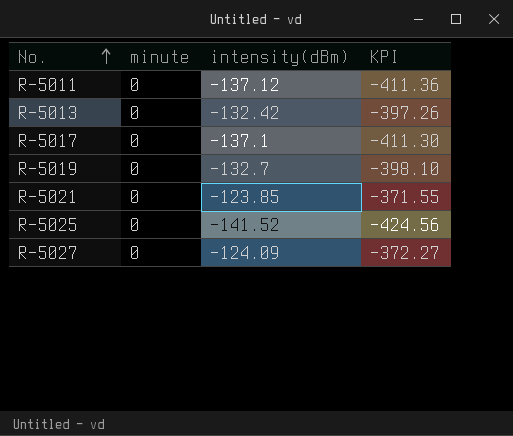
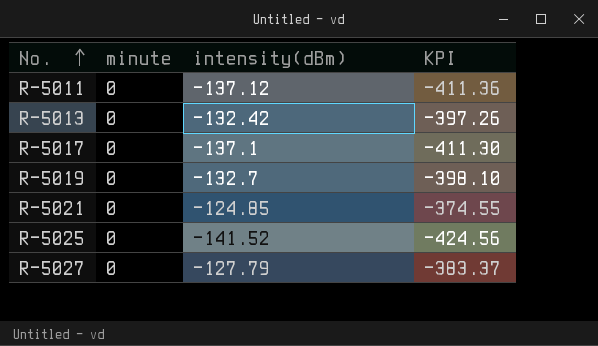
R-5021 | intensity(dBm): -123.85 -> -124.85
R-5021 | KPI: -371.55 -> -374.55
R-5027 | intensity(dBm): -124.09 -> -127.79
R-5027 | KPI: -372.27 -> -383.37

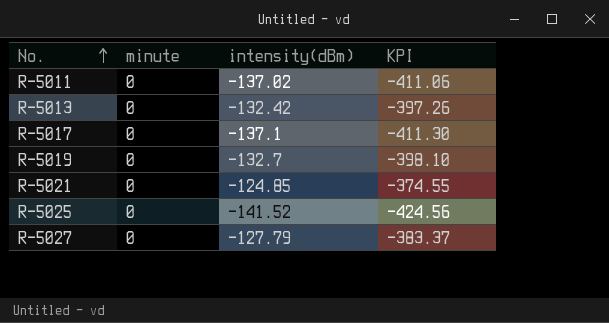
R-5011 | intensity(dBm): -137.12 -> -137.02
R-5011 | KPI: -411.36 -> -411.06

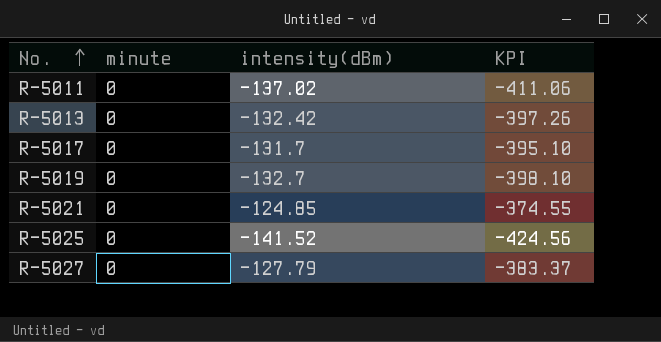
R-5017 | intensity(dBm): -137.1 -> -131.7
R-5017 | KPI: -411.30 -> -395.10

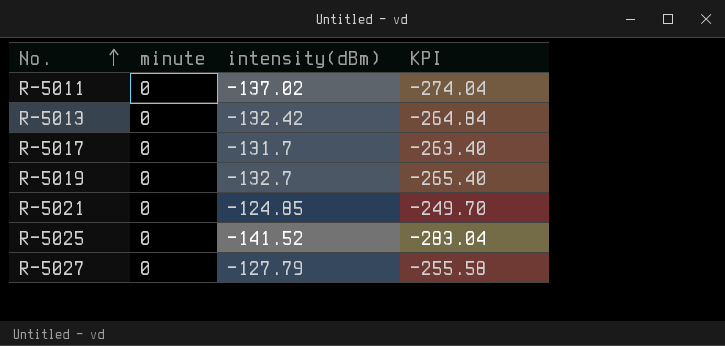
column KPI | formula: [intensity(dBm)] * 3 -> [intensity(dBm)] * 2

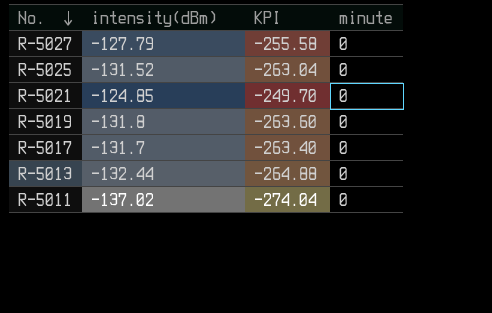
row order: No. ascending -> No. descending
column minute | position: 2 -> 4
R-5025 | intensity(dBm): -141.52 -> -131.52
R-5025 | KPI: -283.04 -> -263.04
R-5019 | intensity(dBm): -132.7 -> -131.8
R-5019 | KPI: -265.40 -> -263.60
R-5013 | intensity(dBm): -132.42 -> -132.44
R-5013 | KPI: -264.84 -> -264.88

